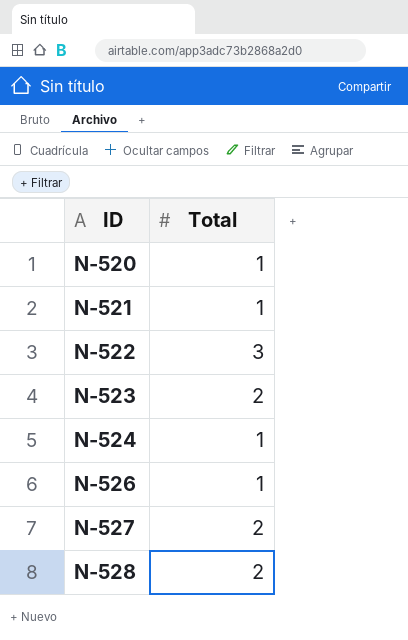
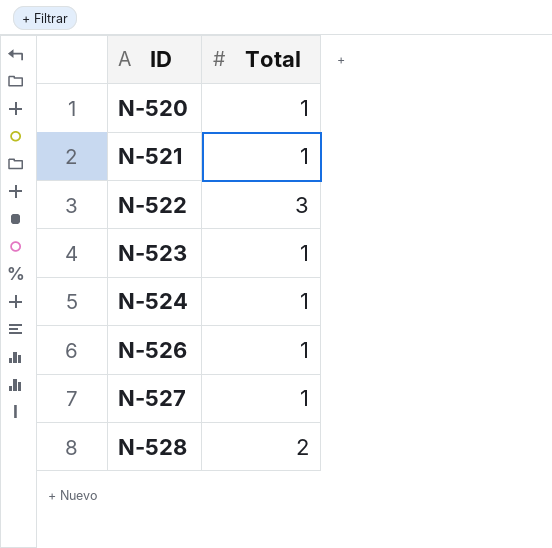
N-523 | Total: 2 -> 1
N-527 | Total: 2 -> 1

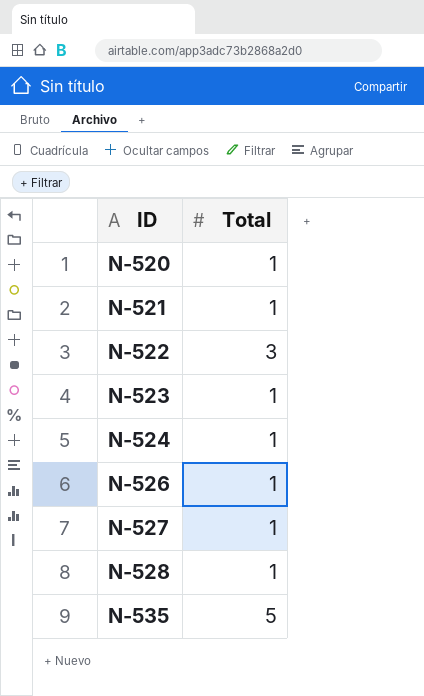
N-528 | Total: 2 -> 1
row N-535: none -> 5

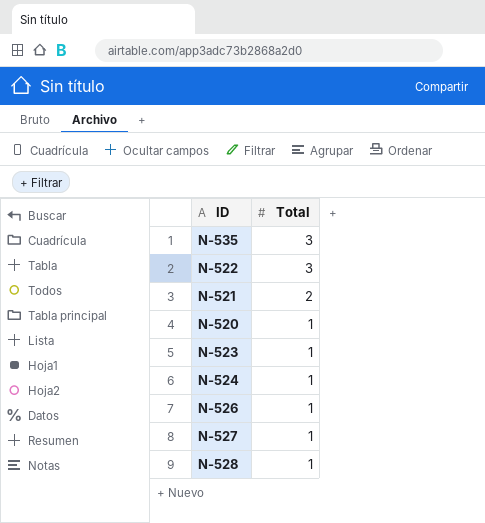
row order: ID ascending -> Total descending
N-535 | Total: 5 -> 3
N-521 | Total: 1 -> 2

